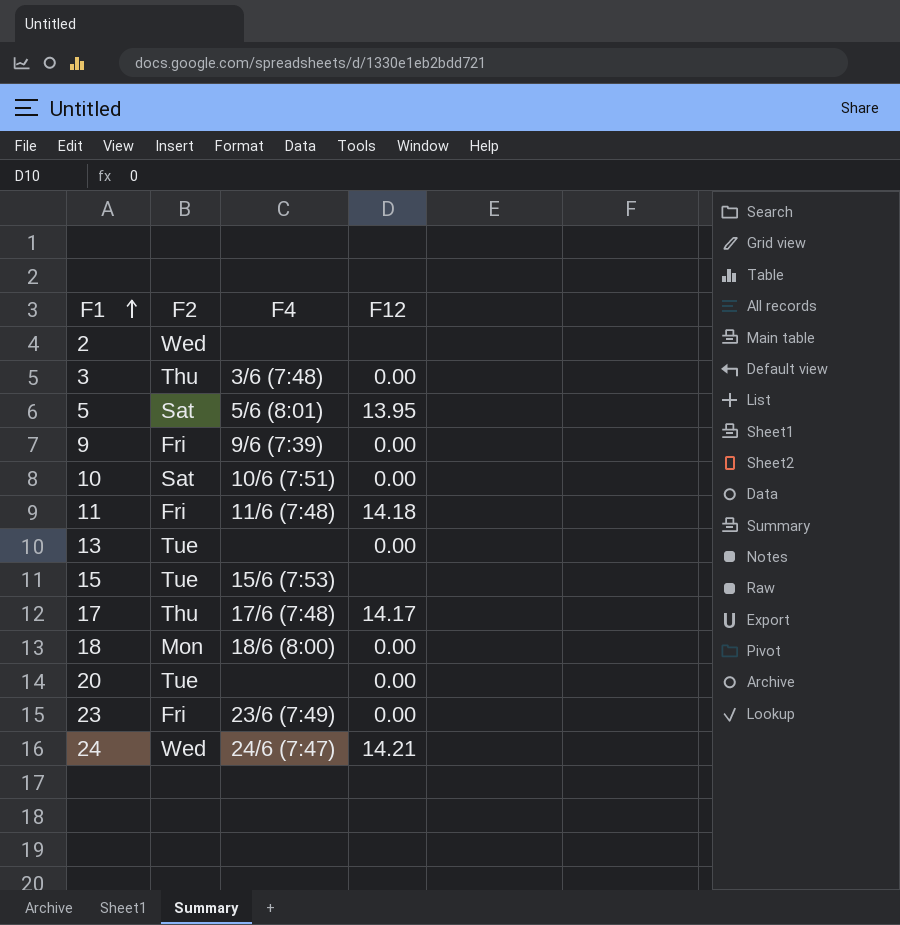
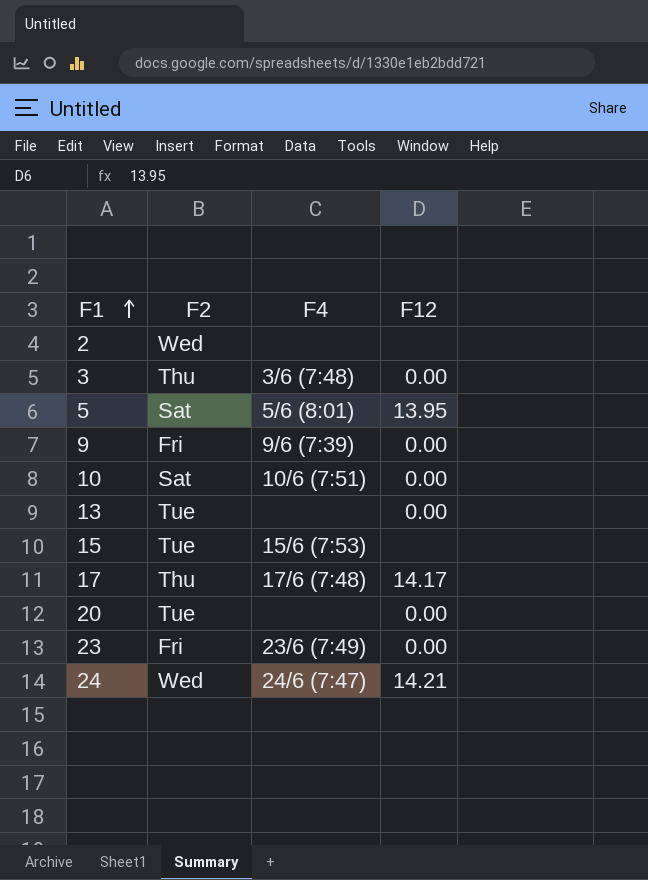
row 11: Fri | 11/6 (7:48) | 14.18 -> none
row 18: Mon | 18/6 (8:00) | 0.00 -> none

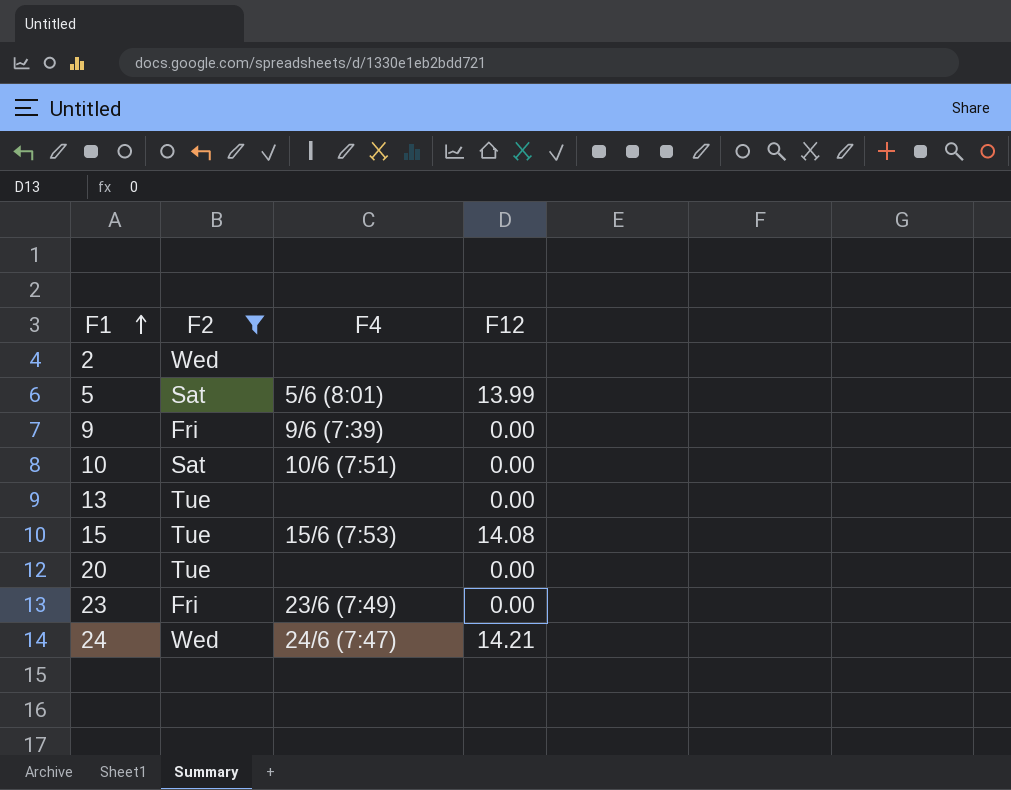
filter: none -> F2 != Thu
5 | F12: 13.95 -> 13.99
15 | F12: none -> 14.08

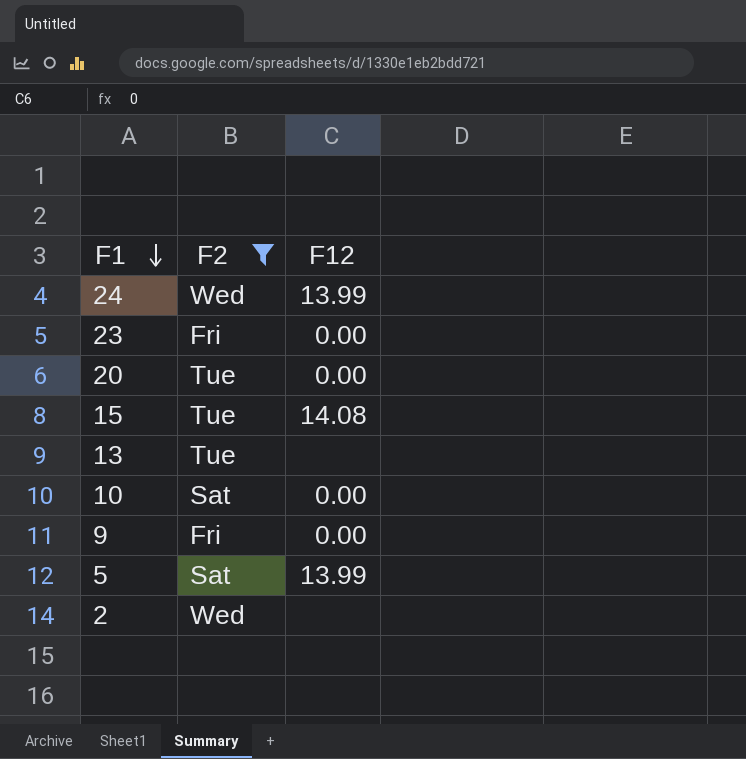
row order: F1 ascending -> F1 descending
column F4 | position: 3 -> none
24 | F12: 14.21 -> 13.99
13 | F12: 0.00 -> none

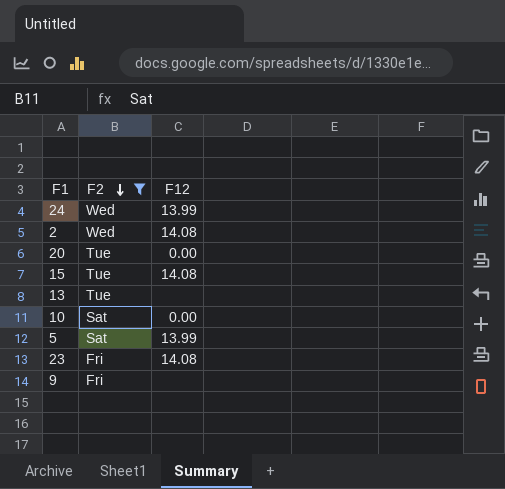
row order: F1 descending -> F2 descending
2 | F12: none -> 14.08
23 | F12: 0.00 -> 14.08
9 | F12: 0.00 -> none

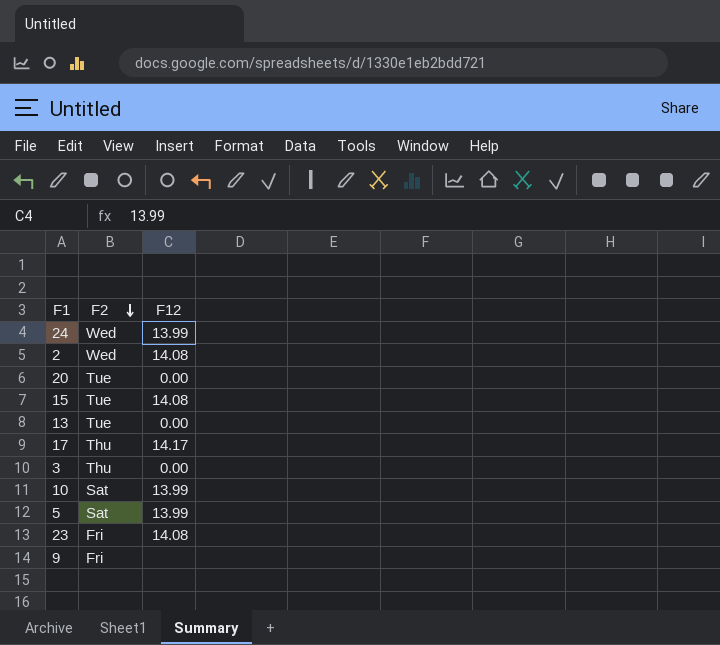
filter: F2 != Thu -> none
13 | F12: none -> 0.00
10 | F12: 0.00 -> 13.99

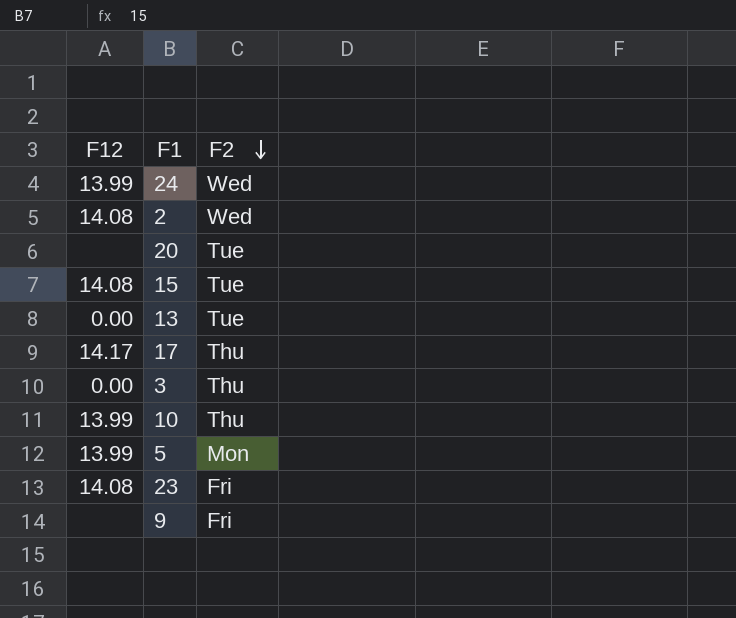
column F12 | position: 3 -> 1
20 | F12: 0.00 -> none
10 | F2: Sat -> Thu
5 | F2: Sat -> Mon

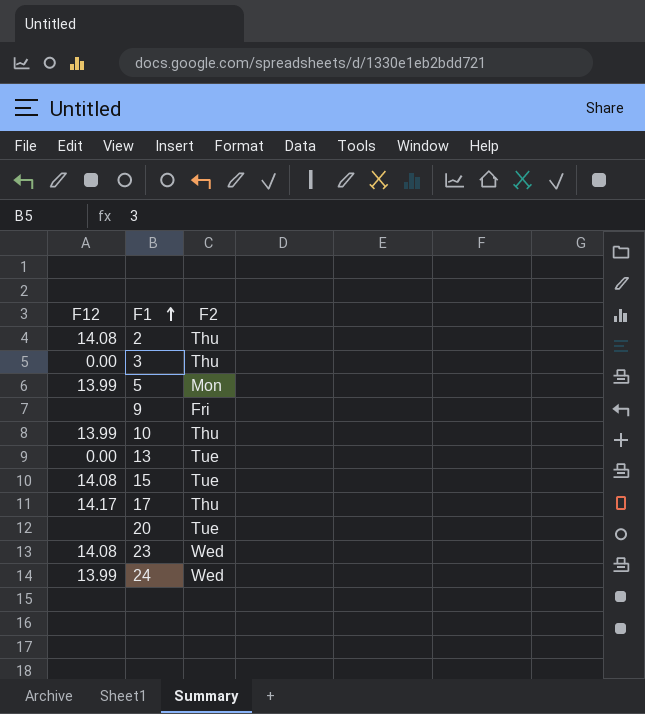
row order: F2 descending -> F1 ascending
2 | F2: Wed -> Thu
23 | F2: Fri -> Wed

